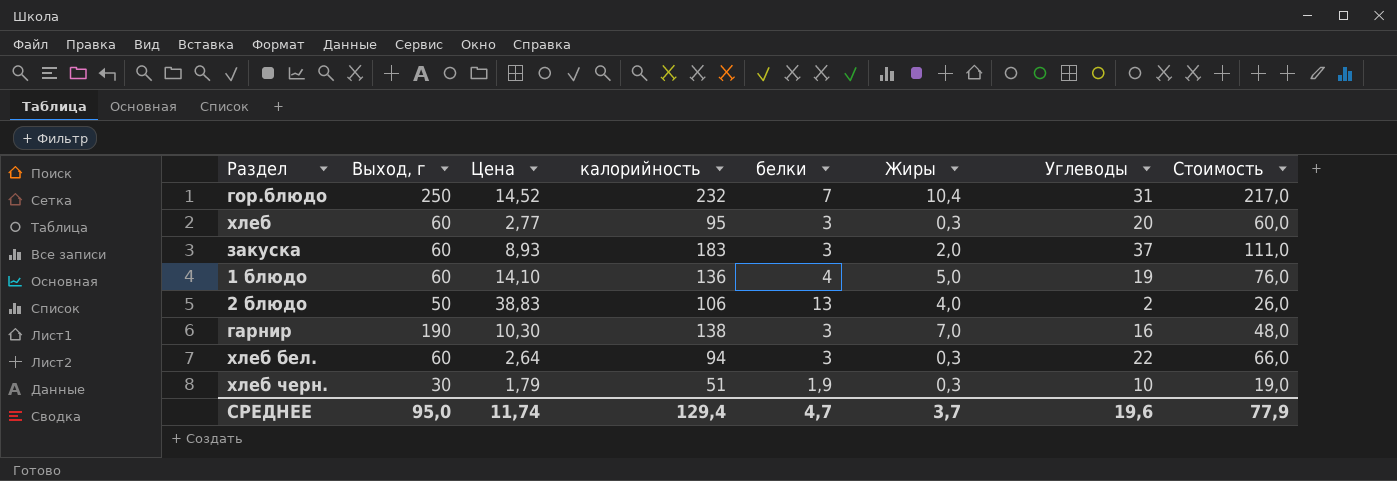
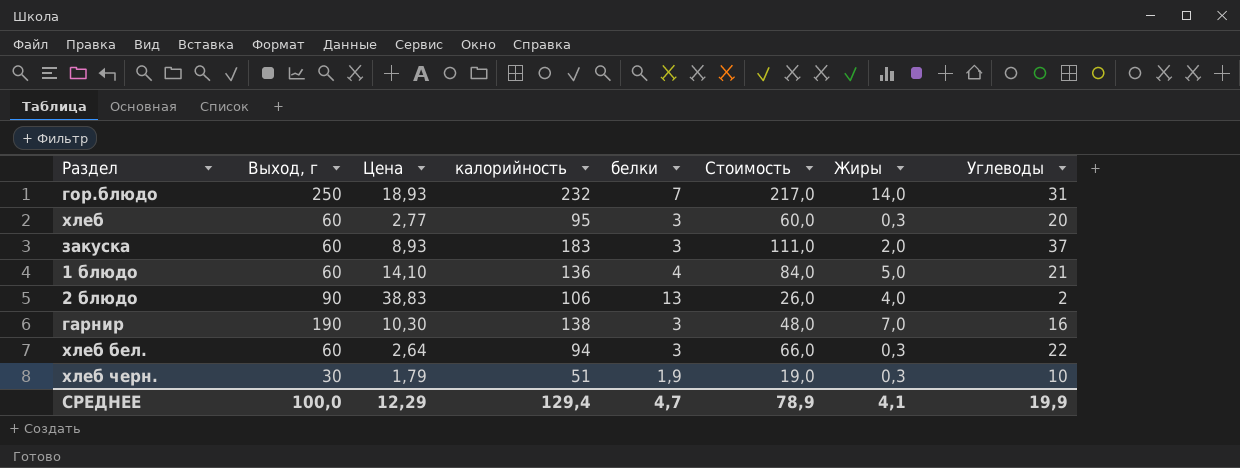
column Стоимость | position: 8 -> 6
гор.блюдо | Цена: 14,52 -> 18,93
гор.блюдо | Жиры: 10,4 -> 14,0
1 блюдо | Стоимость: 76,0 -> 84,0
1 блюдо | Углеводы: 19 -> 21
2 блюдо | Выход, г: 50 -> 90
СРЕДНЕЕ | Выход, г: 95,0 -> 100,0
СРЕДНЕЕ | Цена: 11,74 -> 12,29
СРЕДНЕЕ | Стоимость: 77,9 -> 78,9
СРЕДНЕЕ | Жиры: 3,7 -> 4,1
СРЕДНЕЕ | Углеводы: 19,6 -> 19,9

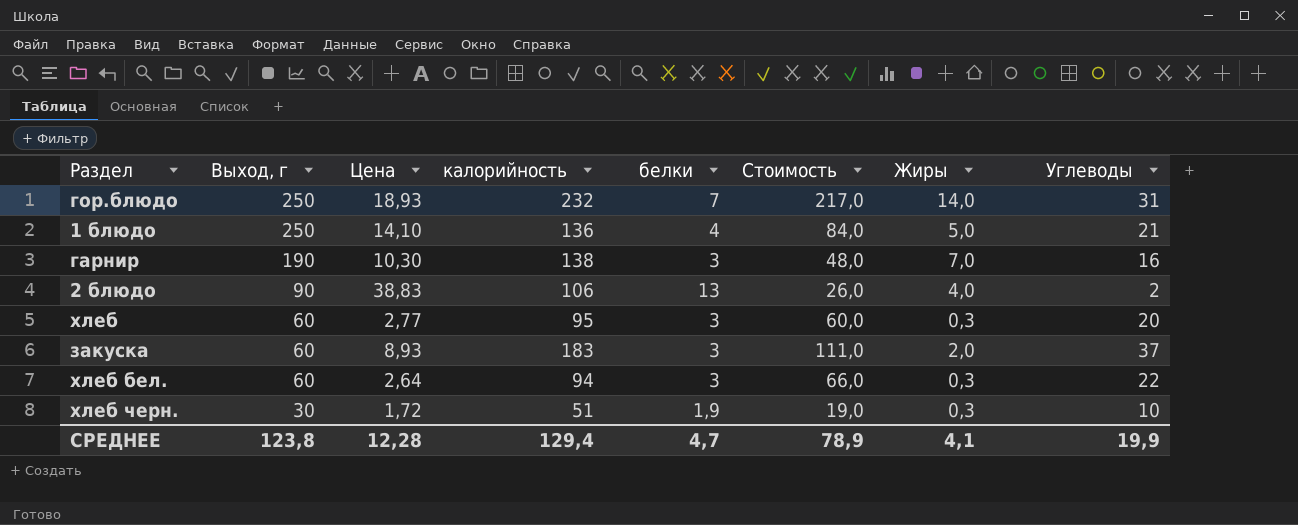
row order: none -> Выход, г descending
1 блюдо | Выход, г: 60 -> 250
хлеб черн. | Цена: 1,79 -> 1,72
СРЕДНЕЕ | Выход, г: 100,0 -> 123,8
СРЕДНЕЕ | Цена: 12,29 -> 12,28

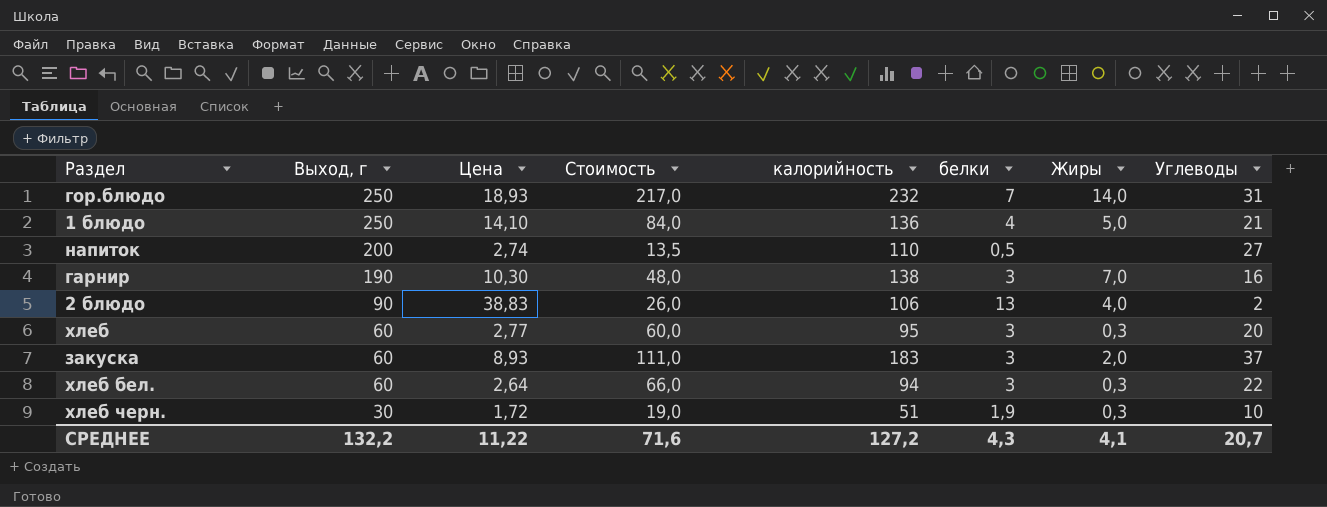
column Стоимость | position: 6 -> 4
row напиток: none -> 200 | 2,74 | 13,5 | 110 | 0,5 | none | 27
СРЕДНЕЕ | Выход, г: 123,8 -> 132,2
СРЕДНЕЕ | Цена: 12,28 -> 11,22
СРЕДНЕЕ | Стоимость: 78,9 -> 71,6
СРЕДНЕЕ | калорийность: 129,4 -> 127,2
СРЕДНЕЕ | белки: 4,7 -> 4,3
СРЕДНЕЕ | Углеводы: 19,9 -> 20,7

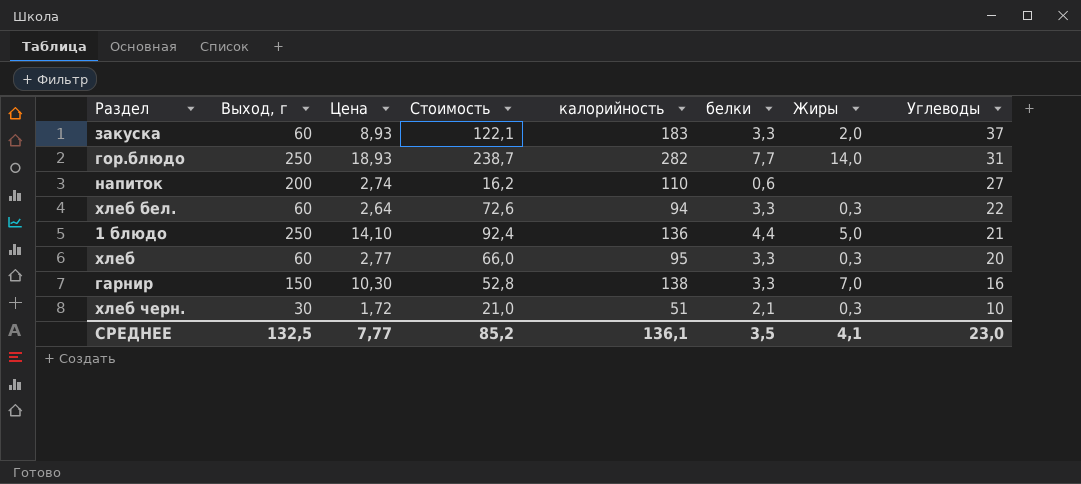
row order: Выход, г descending -> Углеводы descending
row 2 блюдо: 90 | 38,83 | 26,0 | 106 | 13 | 4,0 | 2 -> none
закуска | Стоимость: 111,0 -> 122,1
закуска | белки: 3 -> 3,3
гор.блюдо | Стоимость: 217,0 -> 238,7
гор.блюдо | калорийность: 232 -> 282
гор.блюдо | белки: 7 -> 7,7
напиток | Стоимость: 13,5 -> 16,2
напиток | белки: 0,5 -> 0,6
хлеб бел. | Стоимость: 66,0 -> 72,6
хлеб бел. | белки: 3 -> 3,3
1 блюдо | Стоимость: 84,0 -> 92,4
1 блюдо | белки: 4 -> 4,4
хлеб | Стоимость: 60,0 -> 66,0
хлеб | белки: 3 -> 3,3
гарнир | Выход, г: 190 -> 150
гарнир | Стоимость: 48,0 -> 52,8
гарнир | белки: 3 -> 3,3
хлеб черн. | Стоимость: 19,0 -> 21,0
хлеб черн. | белки: 1,9 -> 2,1
СРЕДНЕЕ | Выход, г: 132,2 -> 132,5
СРЕДНЕЕ | Цена: 11,22 -> 7,77
СРЕДНЕЕ | Стоимость: 71,6 -> 85,2
СРЕДНЕЕ | калорийность: 127,2 -> 136,1
СРЕДНЕЕ | белки: 4,3 -> 3,5
СРЕДНЕЕ | Углеводы: 20,7 -> 23,0

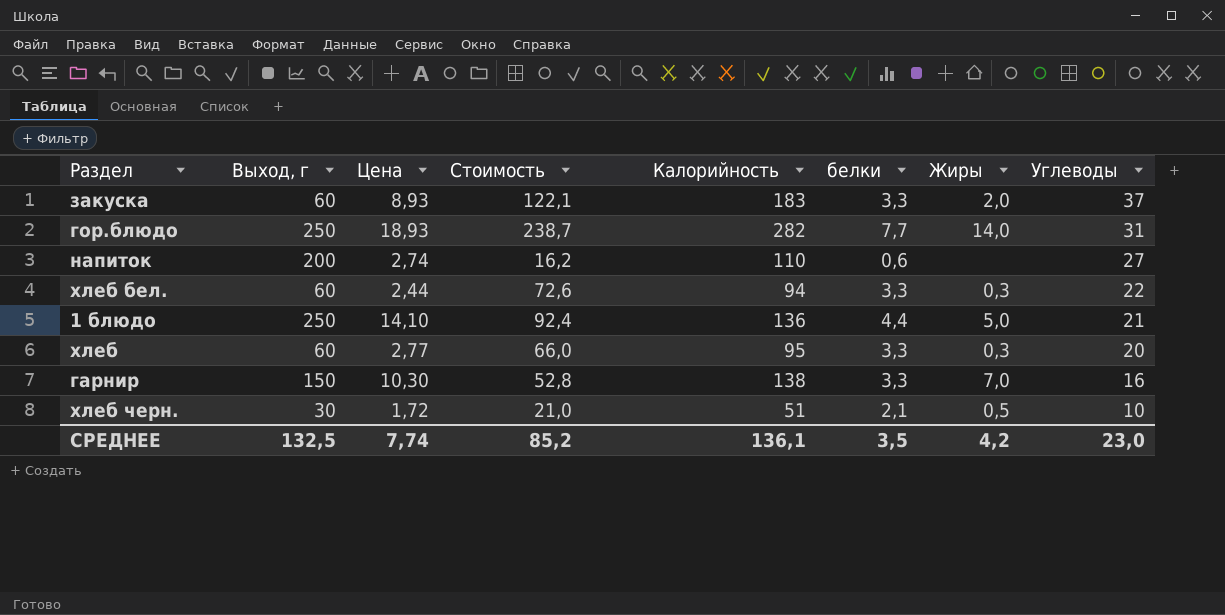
column name: калорийность -> Калорийность
хлеб бел. | Цена: 2,64 -> 2,44
хлеб черн. | Жиры: 0,3 -> 0,5
СРЕДНЕЕ | Цена: 7,77 -> 7,74
СРЕДНЕЕ | Жиры: 4,1 -> 4,2

